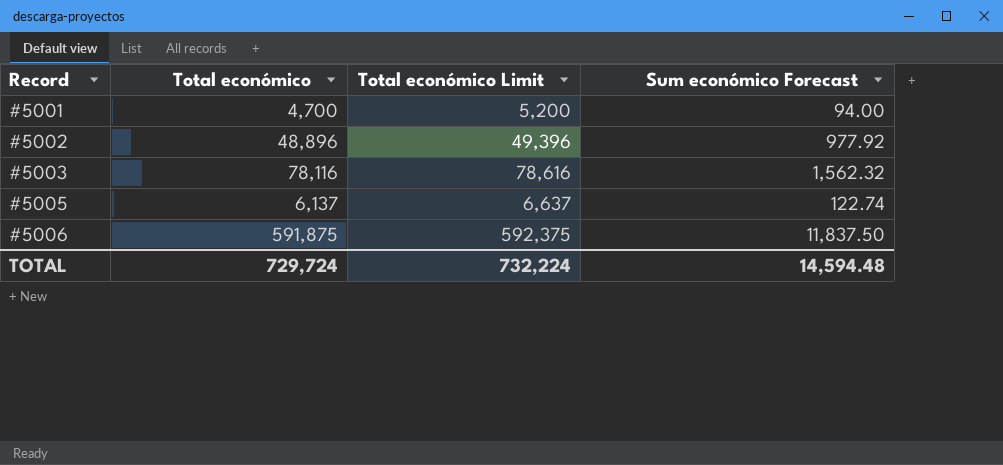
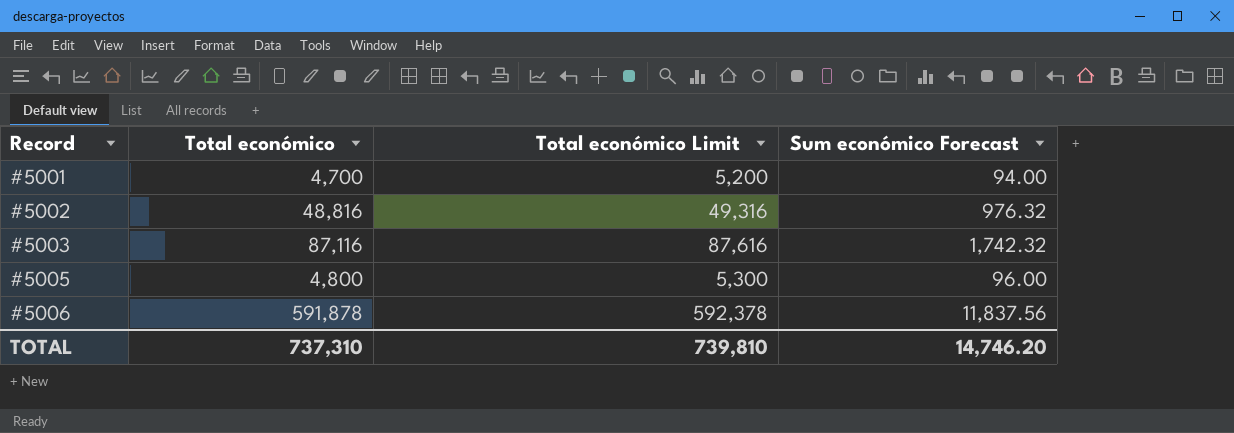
#5002 | Total económico: 48,896 -> 48,816
#5002 | Total económico Limit: 49,396 -> 49,316
#5002 | Sum económico Forecast: 977.92 -> 976.32
#5003 | Total económico: 78,116 -> 87,116
#5003 | Total económico Limit: 78,616 -> 87,616
#5003 | Sum económico Forecast: 1,562.32 -> 1,742.32
#5005 | Total económico: 6,137 -> 4,800
#5005 | Total económico Limit: 6,637 -> 5,300
#5005 | Sum económico Forecast: 122.74 -> 96.00
#5006 | Total económico: 591,875 -> 591,878
#5006 | Total económico Limit: 592,375 -> 592,378
#5006 | Sum económico Forecast: 11,837.50 -> 11,837.56
TOTAL | Total económico: 729,724 -> 737,310
TOTAL | Total económico Limit: 732,224 -> 739,810
TOTAL | Sum económico Forecast: 14,594.48 -> 14,746.20

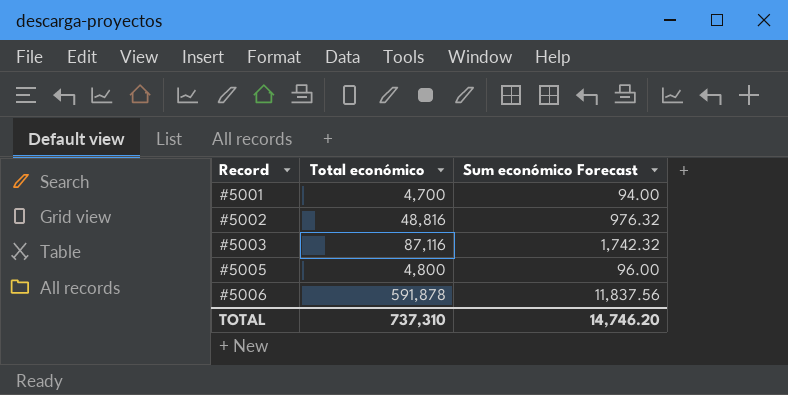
column Total económico Limit | formula: [Total económico] + 500 -> none

